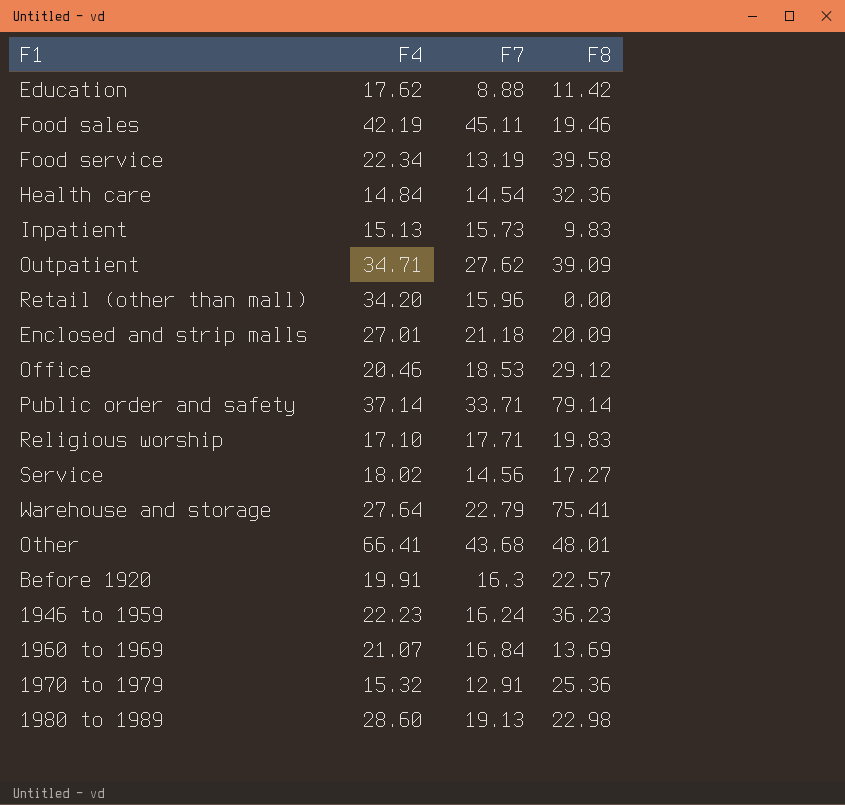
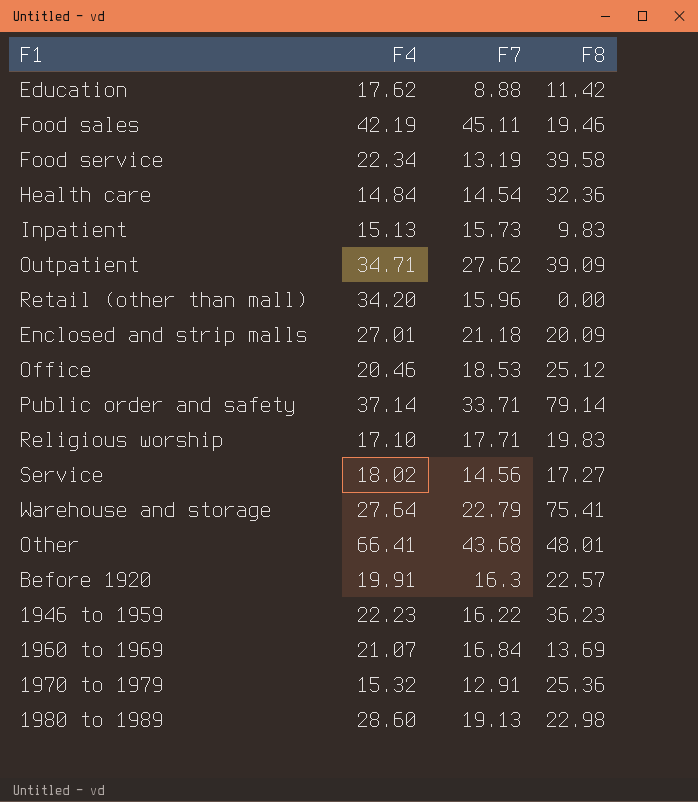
Office | F8: 29.12 -> 25.12
1946 to 1959 | F7: 16.24 -> 16.22

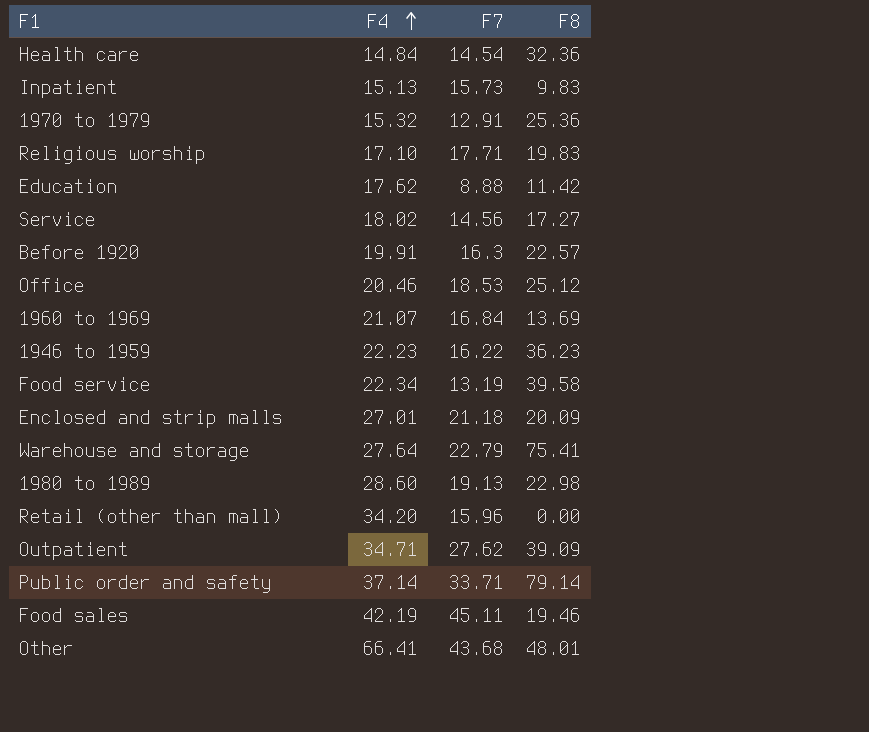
row order: none -> F4 ascending

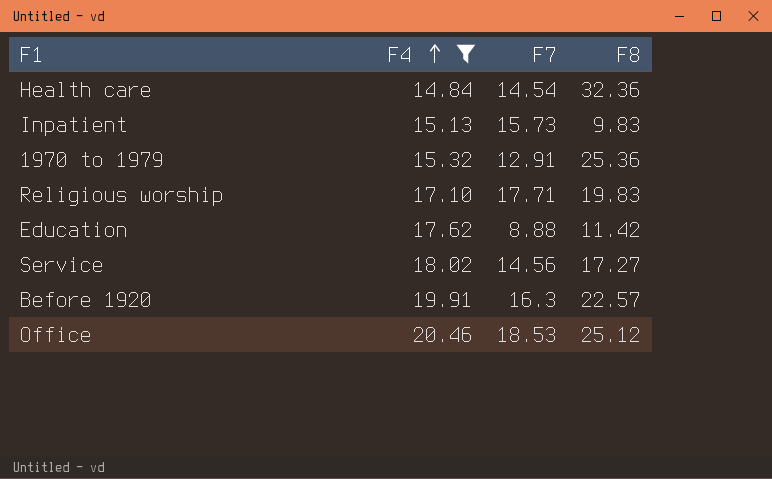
filter: none -> F4 <= 20.46

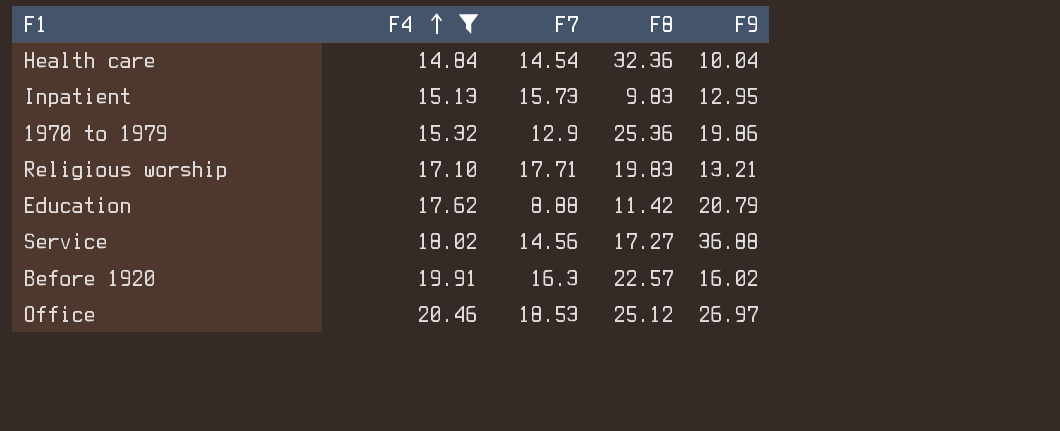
column F9 | position: none -> 5
1970 to 1979 | F7: 12.91 -> 12.9

